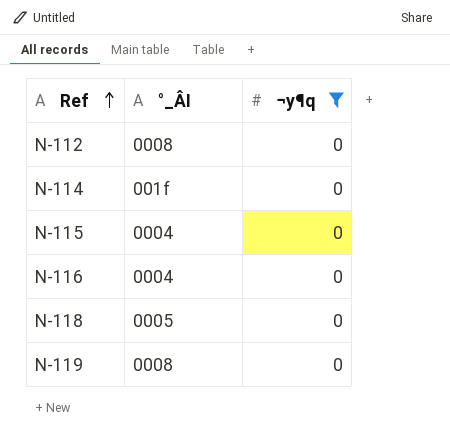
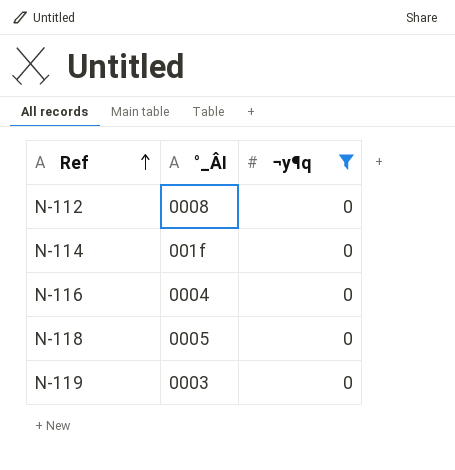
row N-115: 0004 | 0 -> none
N-119 | °_ÂI: 0008 -> 0003

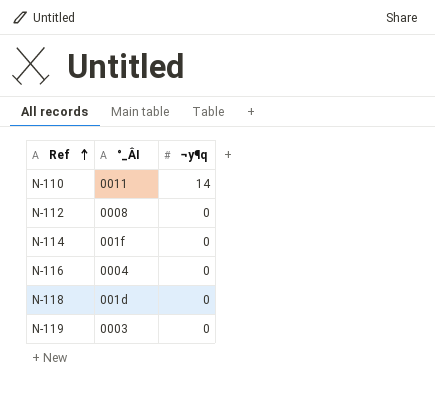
filter: ¬y¶q = 0 -> none
N-118 | °_ÂI: 0005 -> 001d

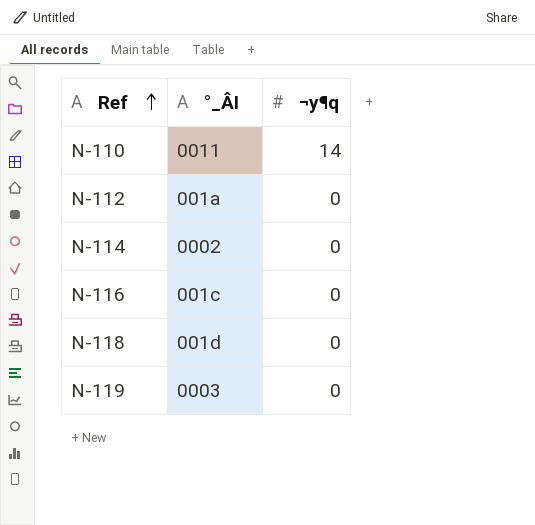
N-112 | °_ÂI: 0008 -> 001a
N-114 | °_ÂI: 001f -> 0002
N-116 | °_ÂI: 0004 -> 001c

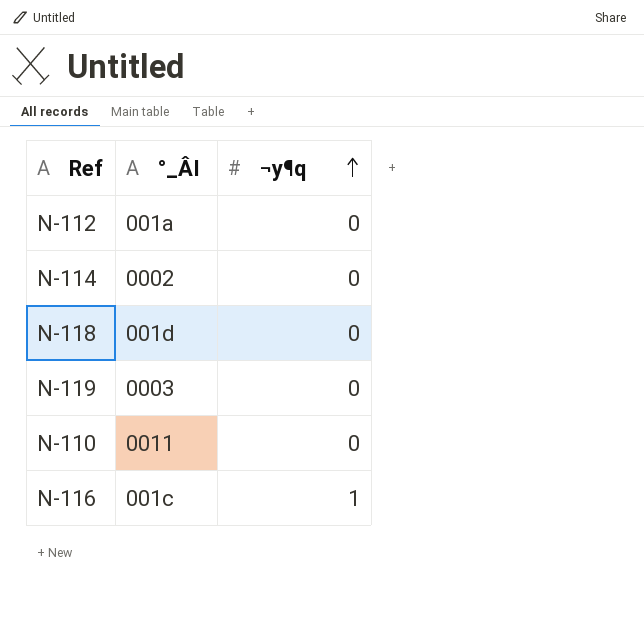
row order: Ref ascending -> ¬y¶q ascending
N-110 | ¬y¶q: 14 -> 0
N-116 | ¬y¶q: 0 -> 1

